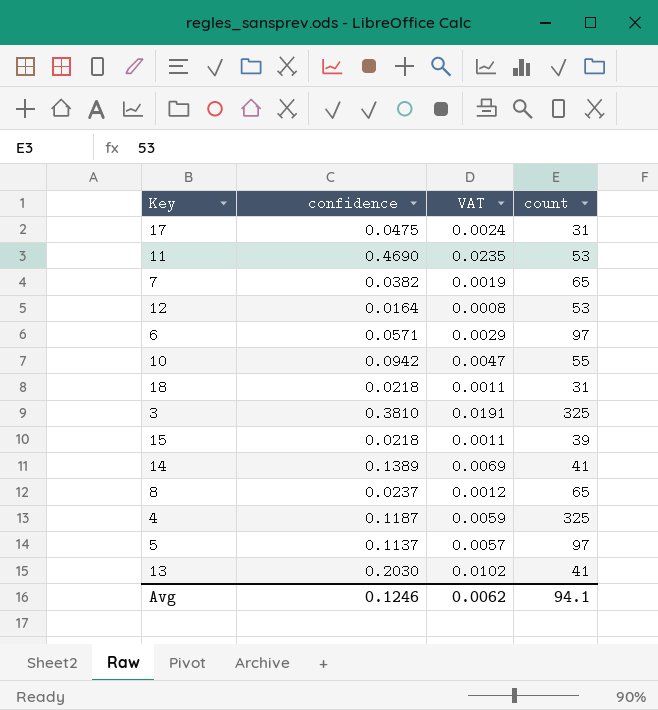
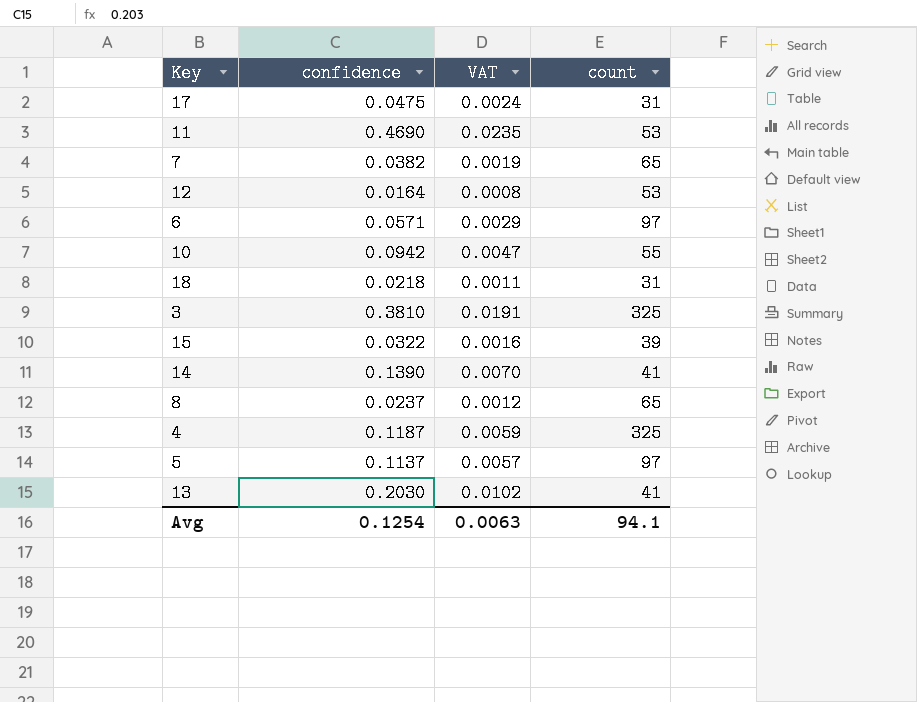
15 | confidence: 0.0218 -> 0.0322
15 | VAT: 0.0011 -> 0.0016
14 | confidence: 0.1389 -> 0.1390
14 | VAT: 0.0069 -> 0.0070
Avg | confidence: 0.1246 -> 0.1254
Avg | VAT: 0.0062 -> 0.0063

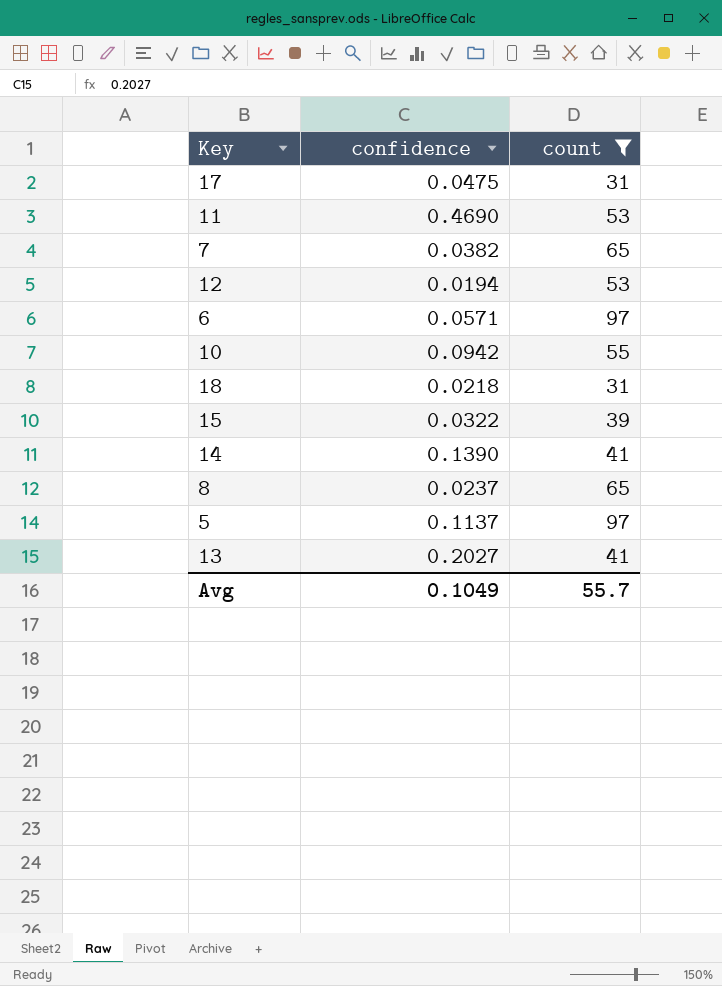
filter: none -> count != 325
column VAT | formula: [confidence] * 0.05 -> none
12 | confidence: 0.0164 -> 0.0194
13 | confidence: 0.2030 -> 0.2027
Avg | confidence: 0.1254 -> 0.1049
Avg | count: 94.1 -> 55.7

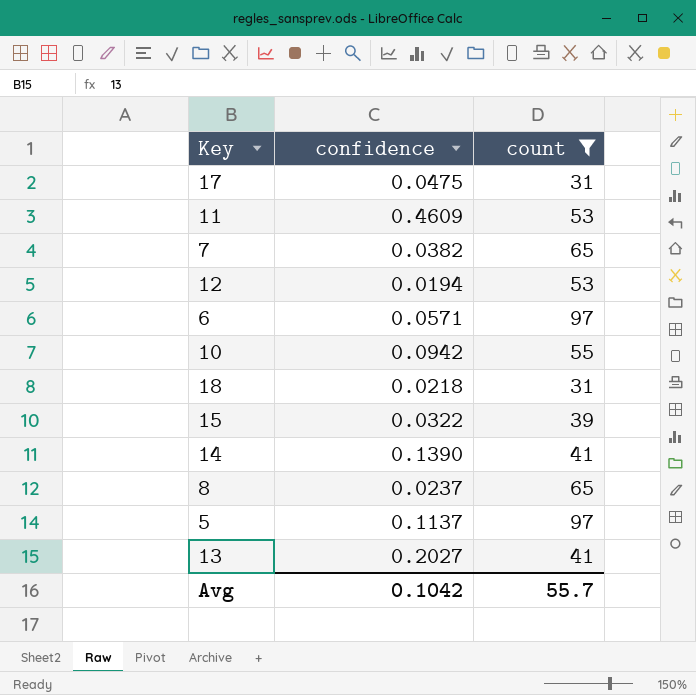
11 | confidence: 0.4690 -> 0.4609
Avg | confidence: 0.1049 -> 0.1042

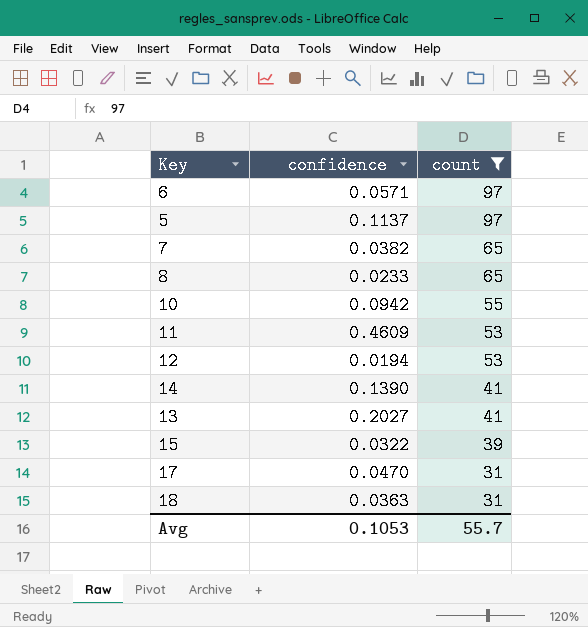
row order: none -> count descending
8 | confidence: 0.0237 -> 0.0233
17 | confidence: 0.0475 -> 0.0470
18 | confidence: 0.0218 -> 0.0363
Avg | confidence: 0.1042 -> 0.1053

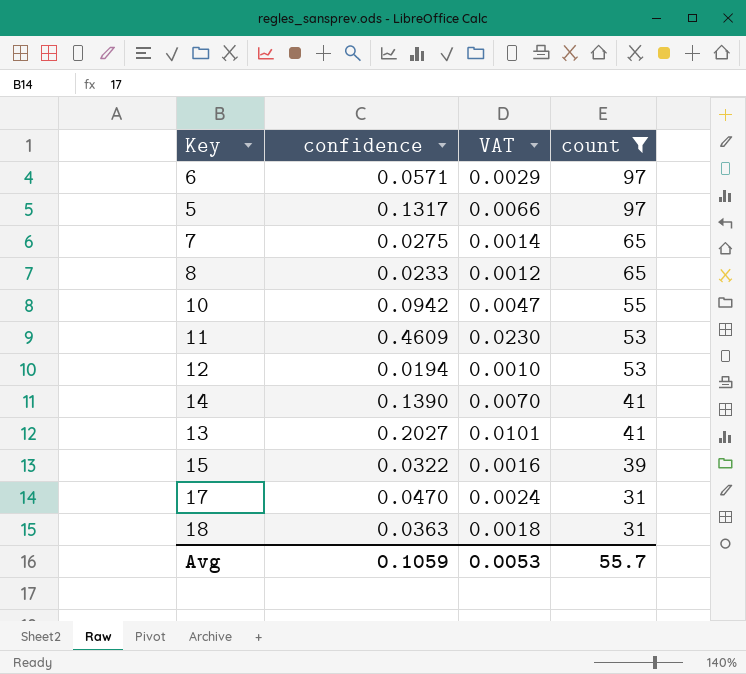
column VAT | formula: none -> [confidence] * 0.05
5 | confidence: 0.1137 -> 0.1317
7 | confidence: 0.0382 -> 0.0275
Avg | confidence: 0.1053 -> 0.1059

